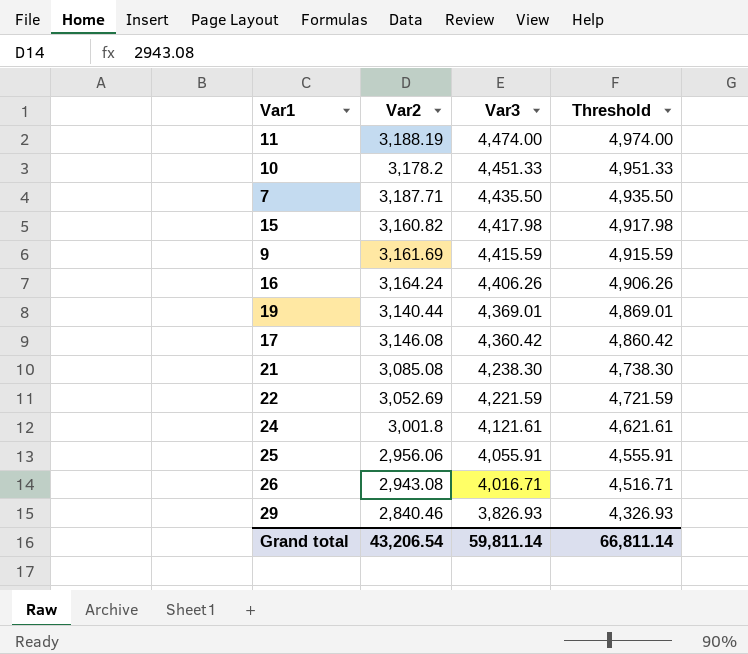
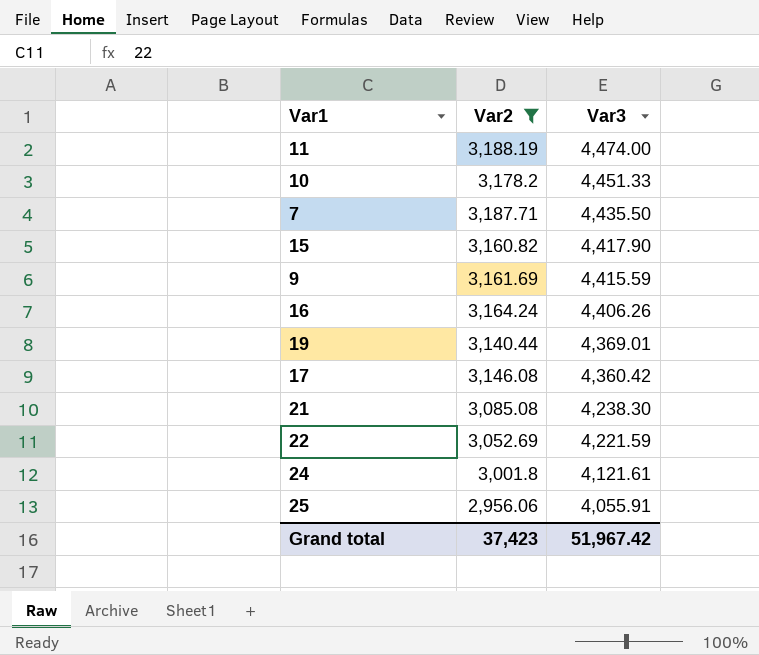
filter: none -> Var2 >= 2,956.06
column Threshold | formula: [Var3] + 500 -> none
15 | Var3: 4,417.98 -> 4,417.90
Grand total | Var2: 43,206.54 -> 37,423
Grand total | Var3: 59,811.14 -> 51,967.42

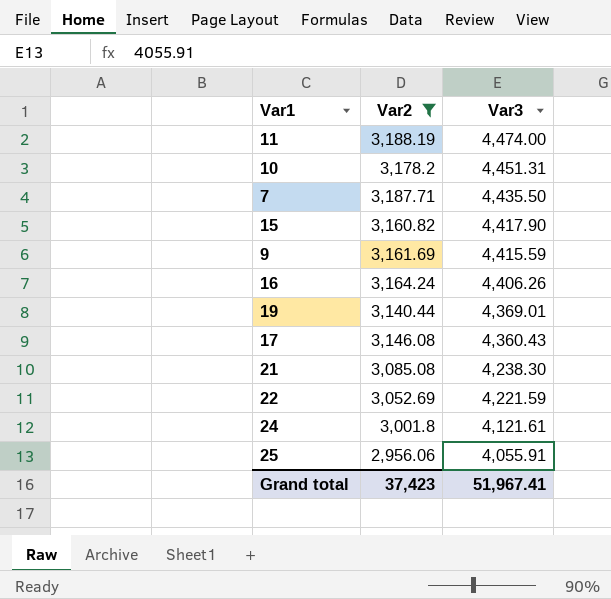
10 | Var3: 4,451.33 -> 4,451.31
17 | Var3: 4,360.42 -> 4,360.43
Grand total | Var3: 51,967.42 -> 51,967.41

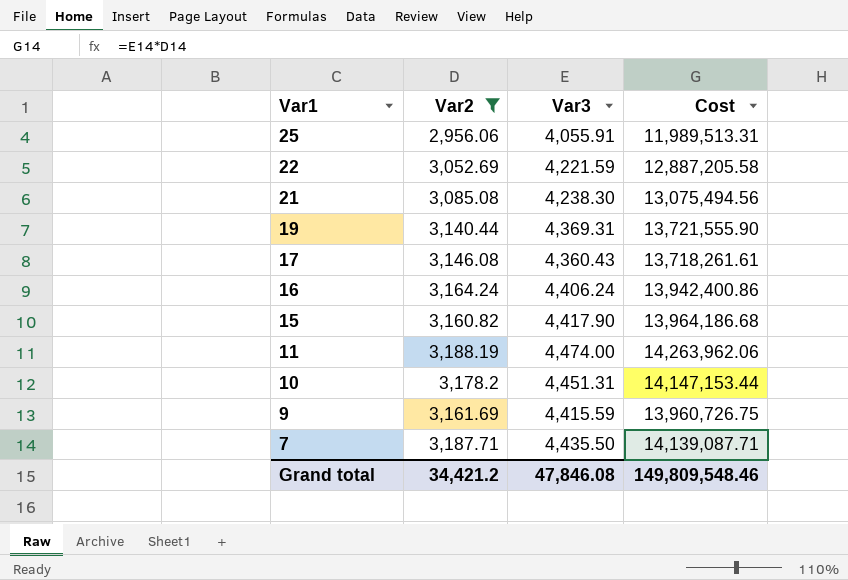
row order: Var3 descending -> Var1 descending
column Cost | formula: none -> [Var2] * [Var3]
row 24: 3,001.8 | 4,121.61 -> none
19 | Var3: 4,369.01 -> 4,369.31
16 | Var3: 4,406.26 -> 4,406.24
Grand total | Var2: 37,423 -> 34,421.2
Grand total | Var3: 51,967.41 -> 47,846.08

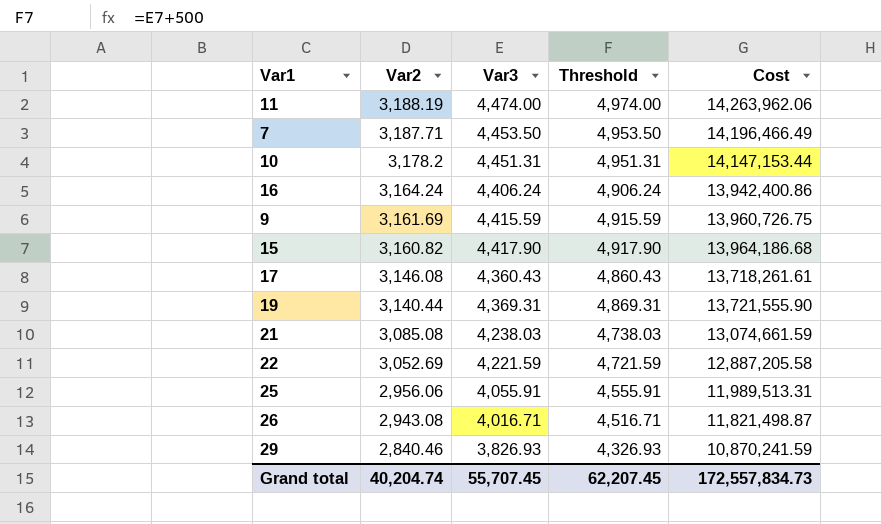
filter: Var2 >= 2,956.06 -> none
row order: Var1 descending -> Var2 descending
column Threshold | formula: none -> [Var3] + 500
7 | Var3: 4,435.50 -> 4,453.50
7 | Cost: 14,139,087.71 -> 14,196,466.49
21 | Var3: 4,238.30 -> 4,238.03
21 | Cost: 13,075,494.56 -> 13,074,661.59
Grand total | Var2: 34,421.2 -> 40,204.74
Grand total | Var3: 47,846.08 -> 55,707.45
Grand total | Cost: 149,809,548.46 -> 172,557,834.73

